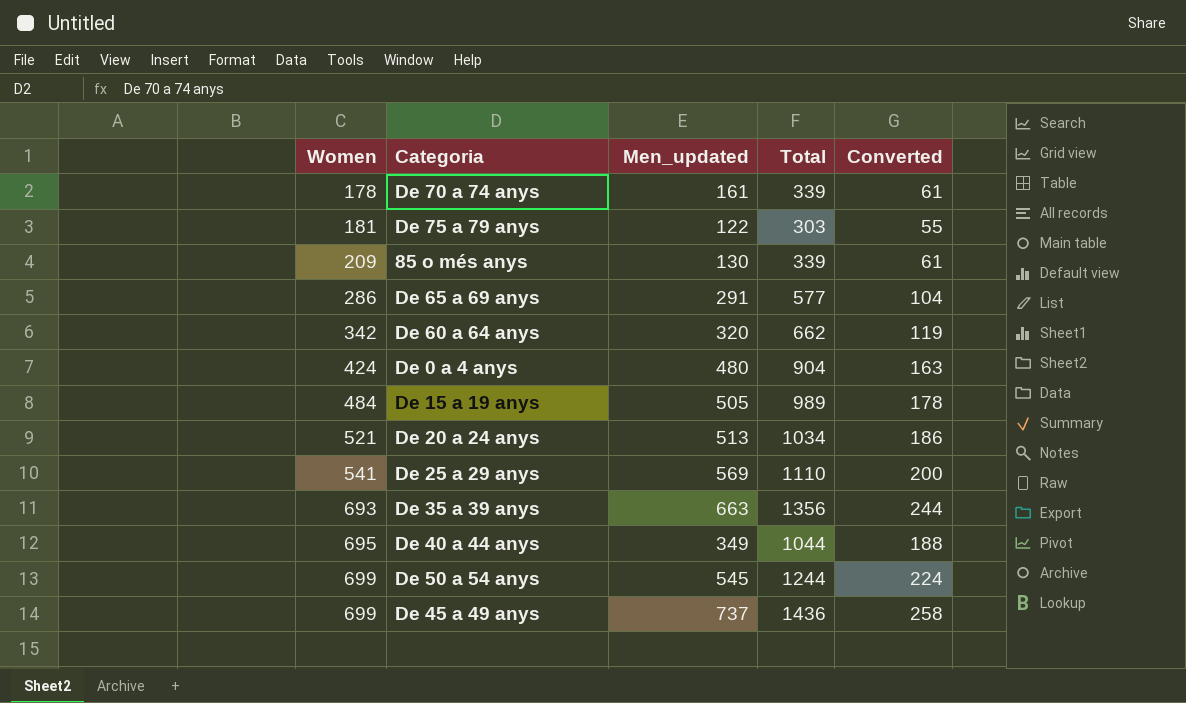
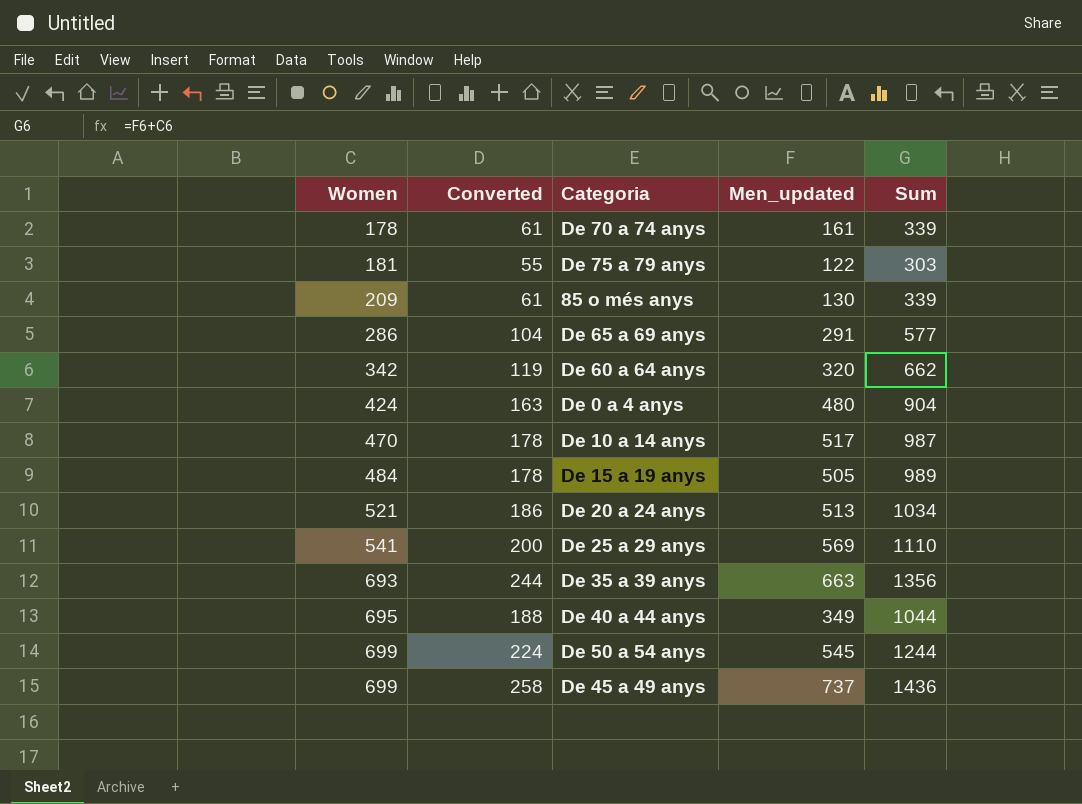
column Converted | position: 5 -> 2
column name: Total -> Sum
row De 10 a 14 anys: none -> 470 | 178 | 517 | 987

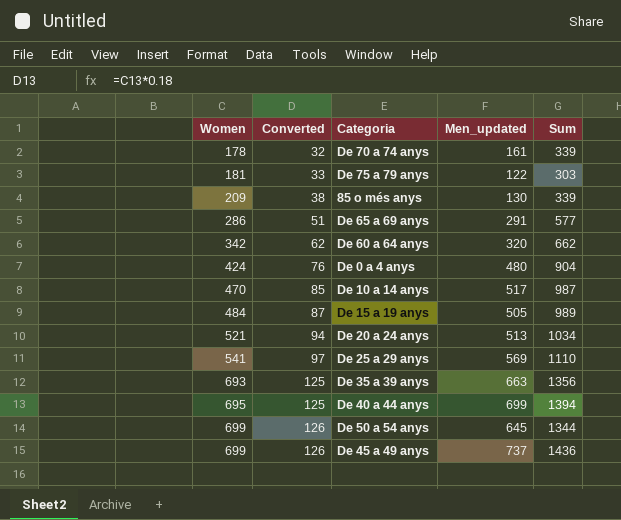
column Converted | formula: [Sum] * 0.18 -> [Women] * 0.18
De 40 a 44 anys | Men_updated: 349 -> 699
De 40 a 44 anys | Sum: 1044 -> 1394
De 50 a 54 anys | Men_updated: 545 -> 645
De 50 a 54 anys | Sum: 1244 -> 1344

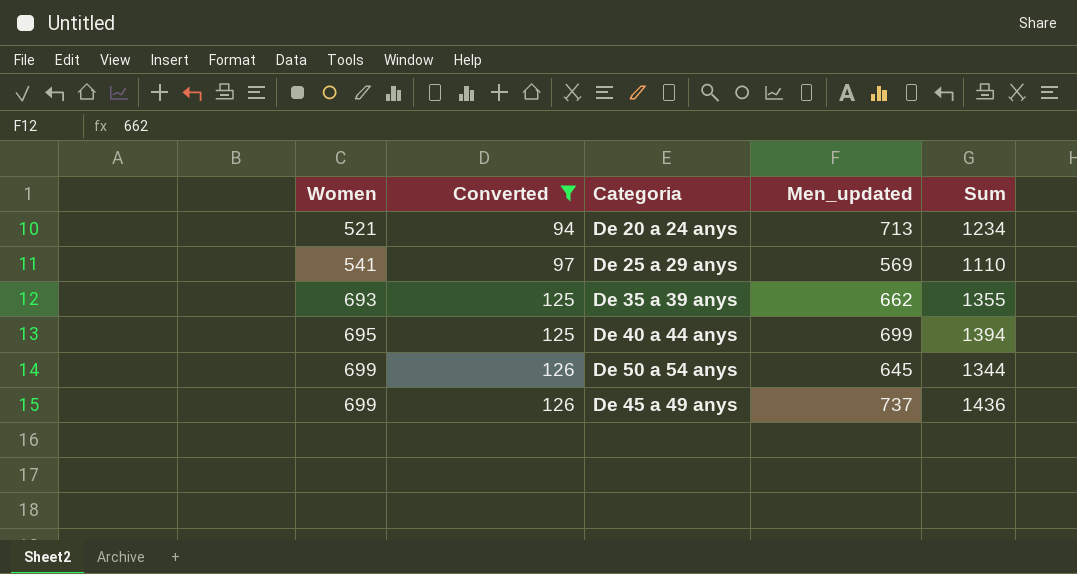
filter: none -> Converted >= 94
De 20 a 24 anys | Men_updated: 513 -> 713
De 20 a 24 anys | Sum: 1034 -> 1234
De 35 a 39 anys | Men_updated: 663 -> 662
De 35 a 39 anys | Sum: 1356 -> 1355

